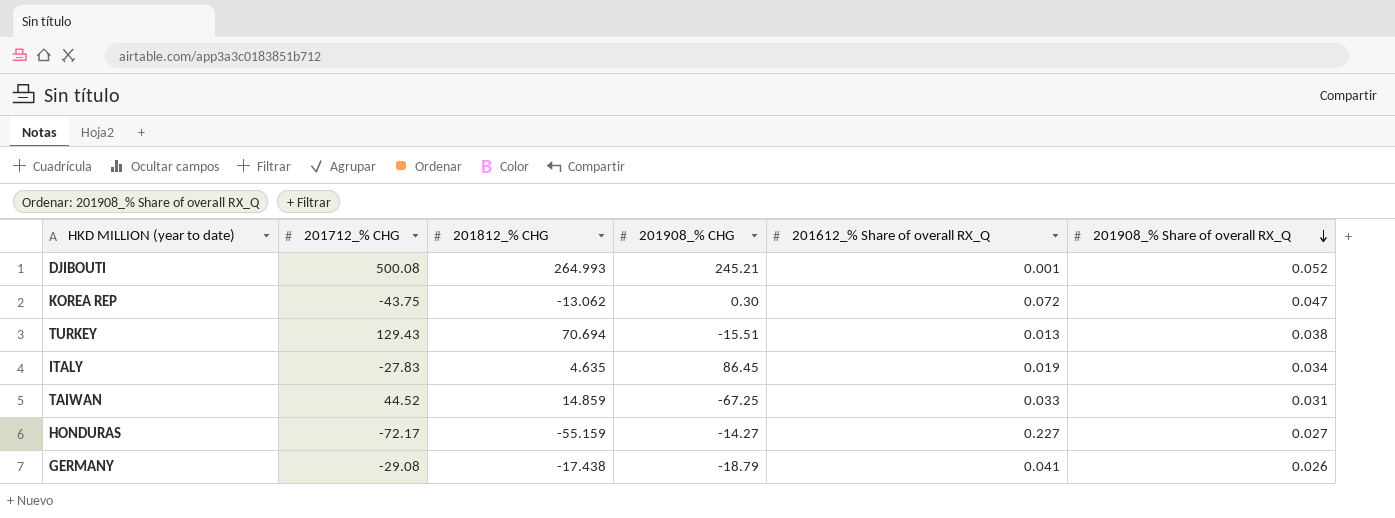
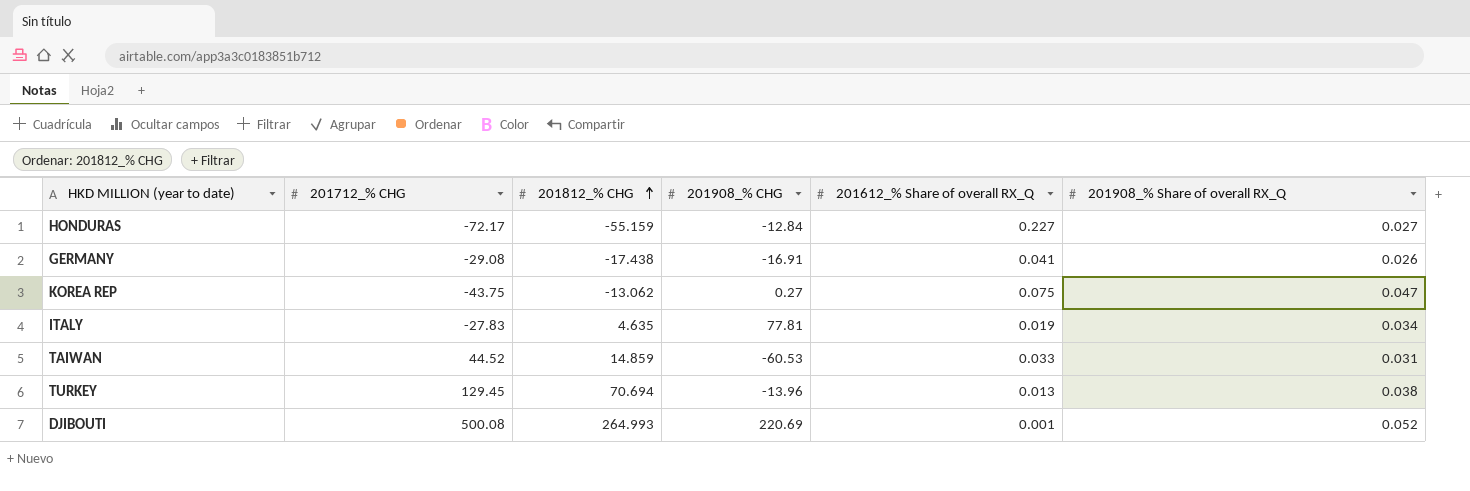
row order: 201908_% Share of overall RX_Q descending -> 201812_% CHG ascending
HONDURAS | 201908_% CHG: -14.27 -> -12.84
GERMANY | 201908_% CHG: -18.79 -> -16.91
KOREA REP | 201908_% CHG: 0.30 -> 0.27
KOREA REP | 201612_% Share of overall RX_Q: 0.072 -> 0.075
ITALY | 201908_% CHG: 86.45 -> 77.81
TAIWAN | 201908_% CHG: -67.25 -> -60.53
TURKEY | 201712_% CHG: 129.43 -> 129.45
TURKEY | 201908_% CHG: -15.51 -> -13.96
DJIBOUTI | 201908_% CHG: 245.21 -> 220.69

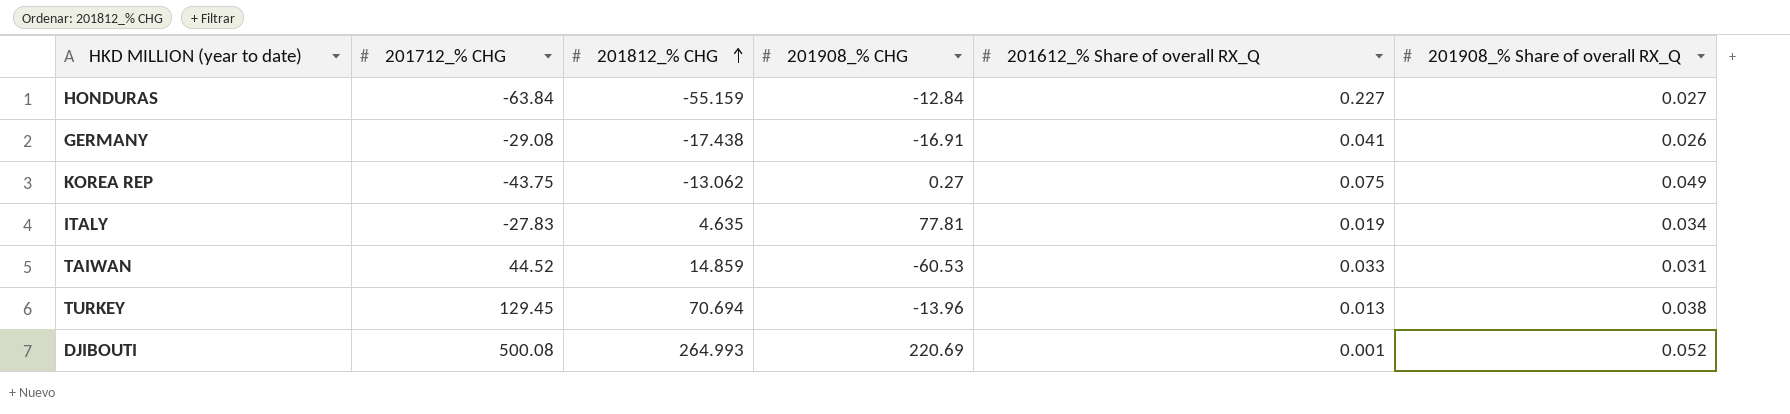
HONDURAS | 201712_% CHG: -72.17 -> -63.84
KOREA REP | 201908_% Share of overall RX_Q: 0.047 -> 0.049

